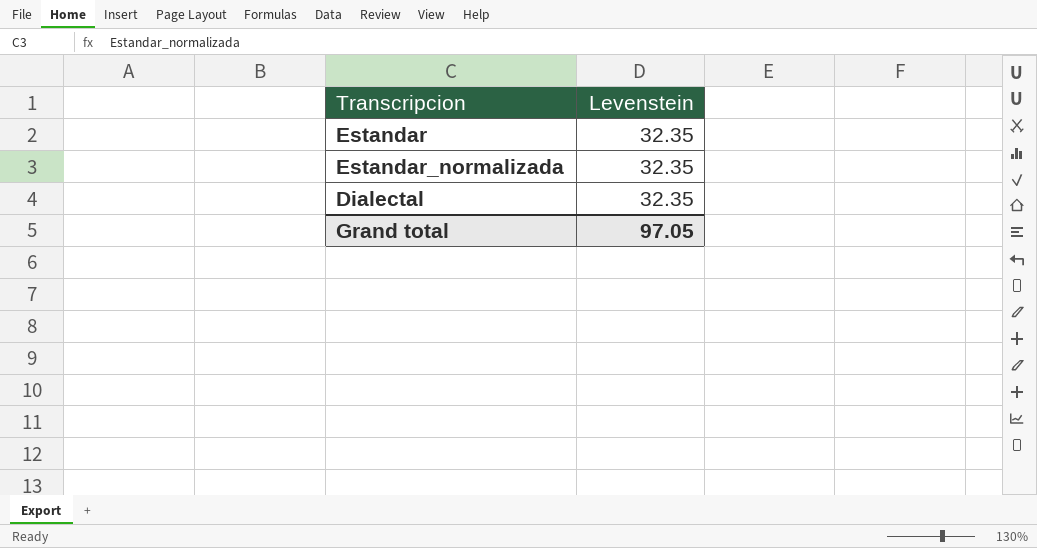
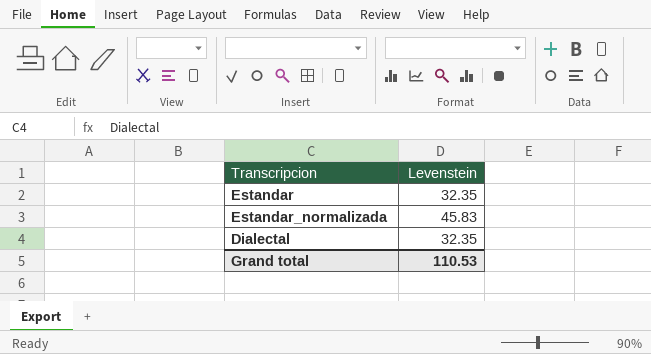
Estandar_normalizada | Levenstein: 32.35 -> 45.83
Grand total | Levenstein: 97.05 -> 110.53

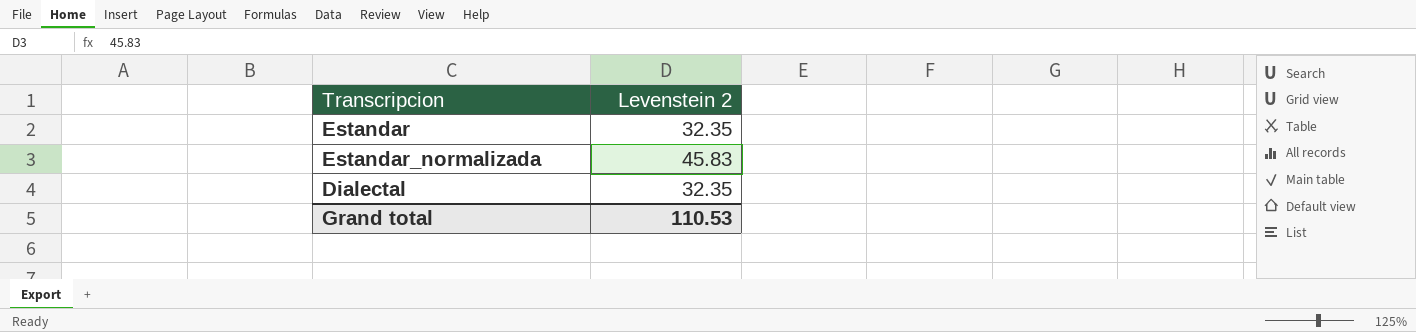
column name: Levenstein -> Levenstein 2

